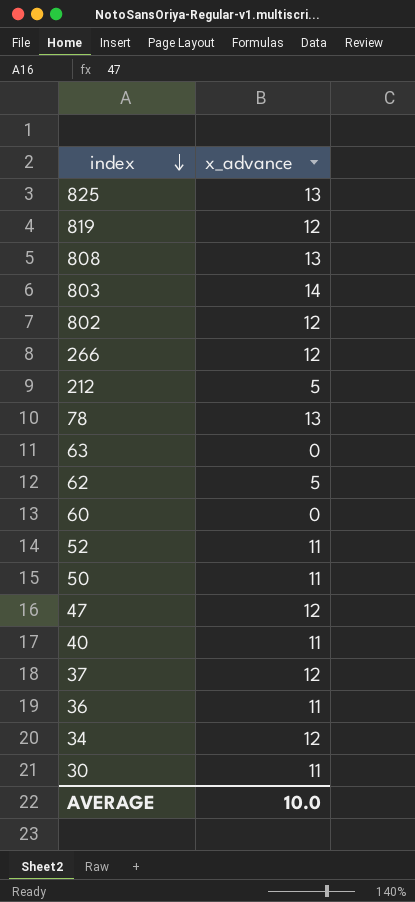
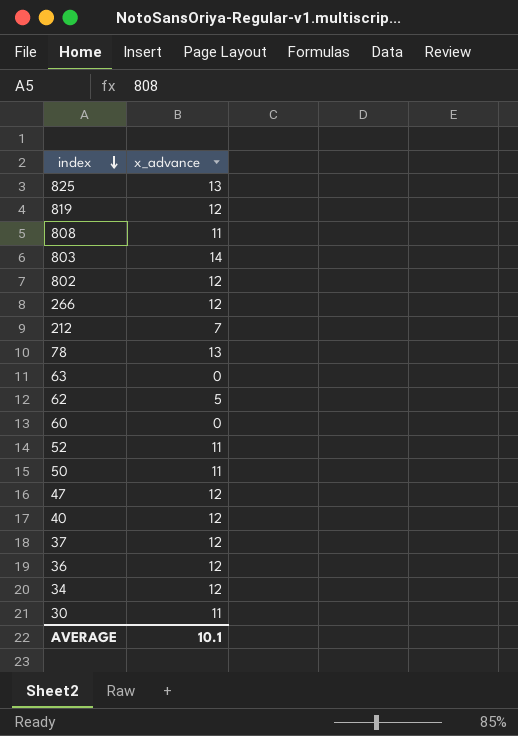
808 | x_advance: 13 -> 11
212 | x_advance: 5 -> 7
40 | x_advance: 11 -> 12
36 | x_advance: 11 -> 12
AVERAGE | x_advance: 10.0 -> 10.1

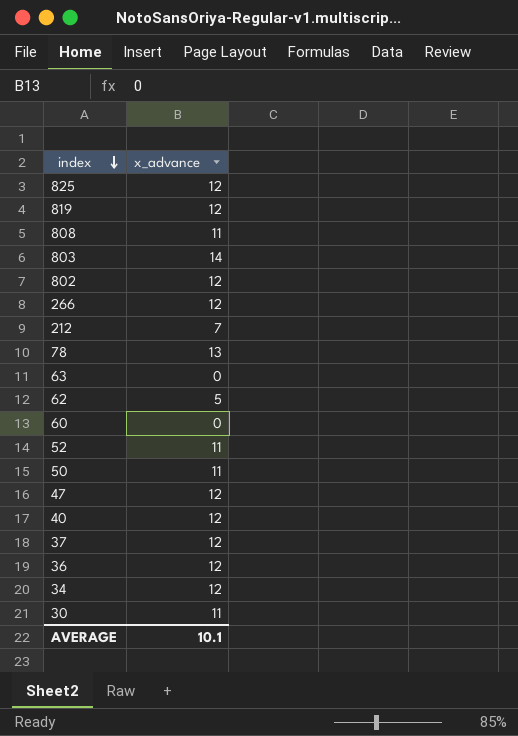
825 | x_advance: 13 -> 12

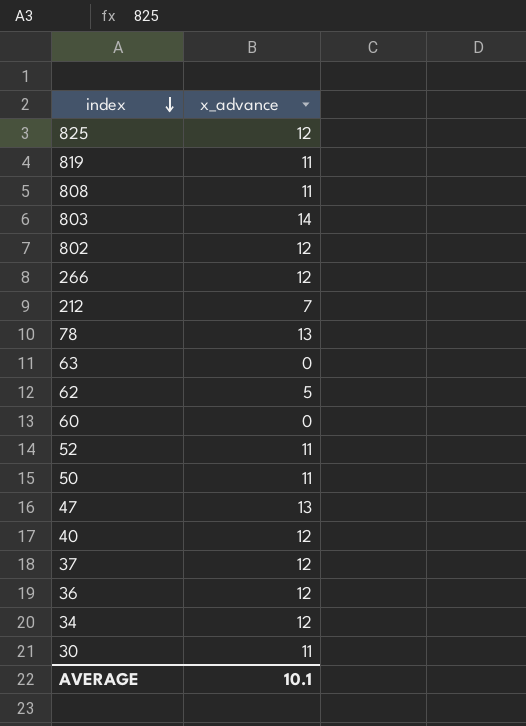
819 | x_advance: 12 -> 11
47 | x_advance: 12 -> 13

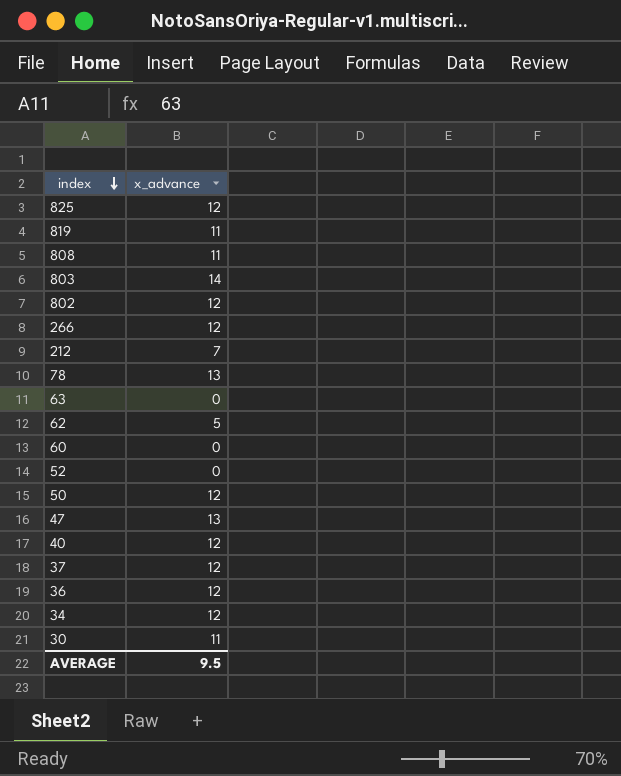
52 | x_advance: 11 -> 0
50 | x_advance: 11 -> 12
AVERAGE | x_advance: 10.1 -> 9.5

